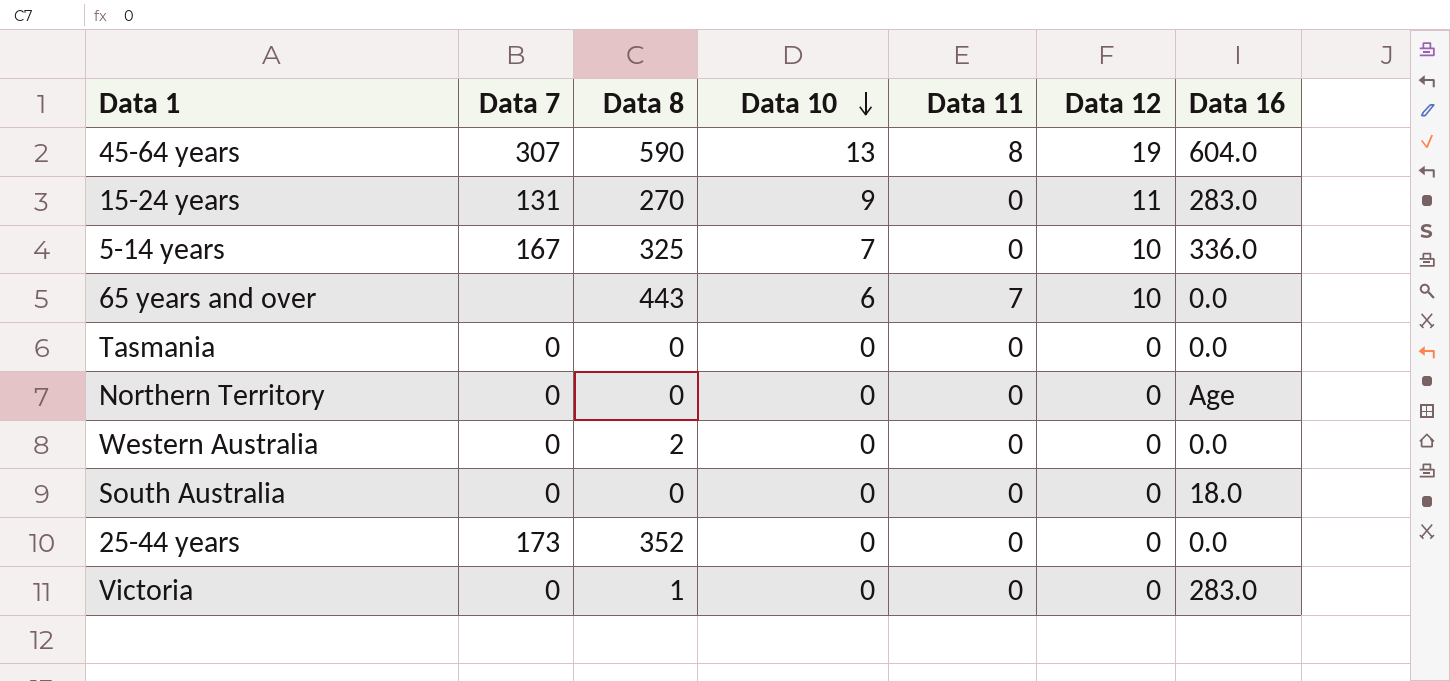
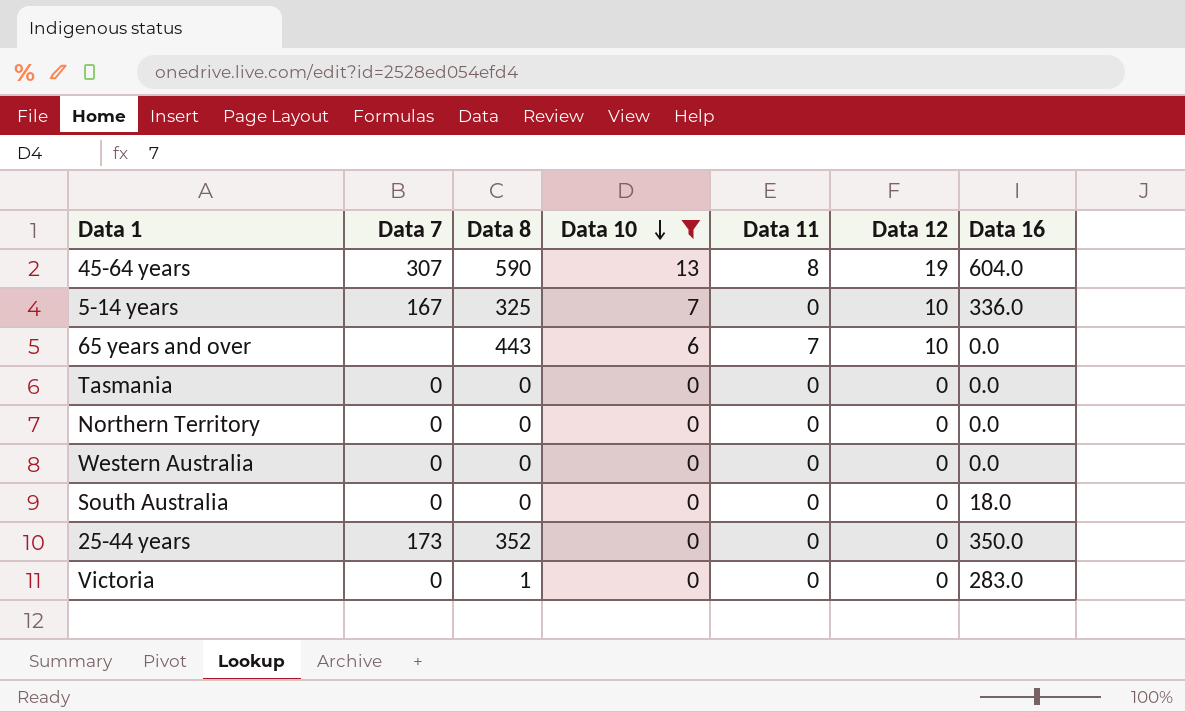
filter: none -> Data 10 != 9
Northern Territory | Data 16: Age -> 0.0
Western Australia | Data 8: 2 -> 0
25-44 years | Data 16: 0.0 -> 350.0

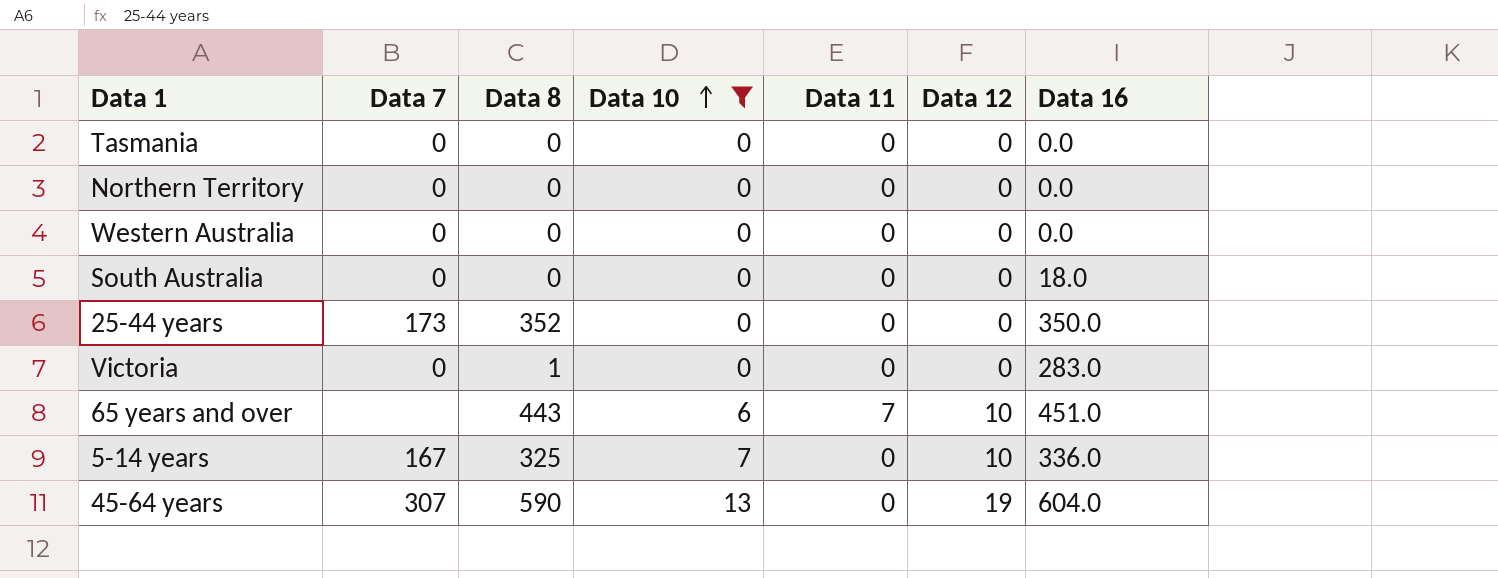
row order: Data 10 descending -> Data 10 ascending
65 years and over | Data 16: 0.0 -> 451.0
45-64 years | Data 11: 8 -> 0

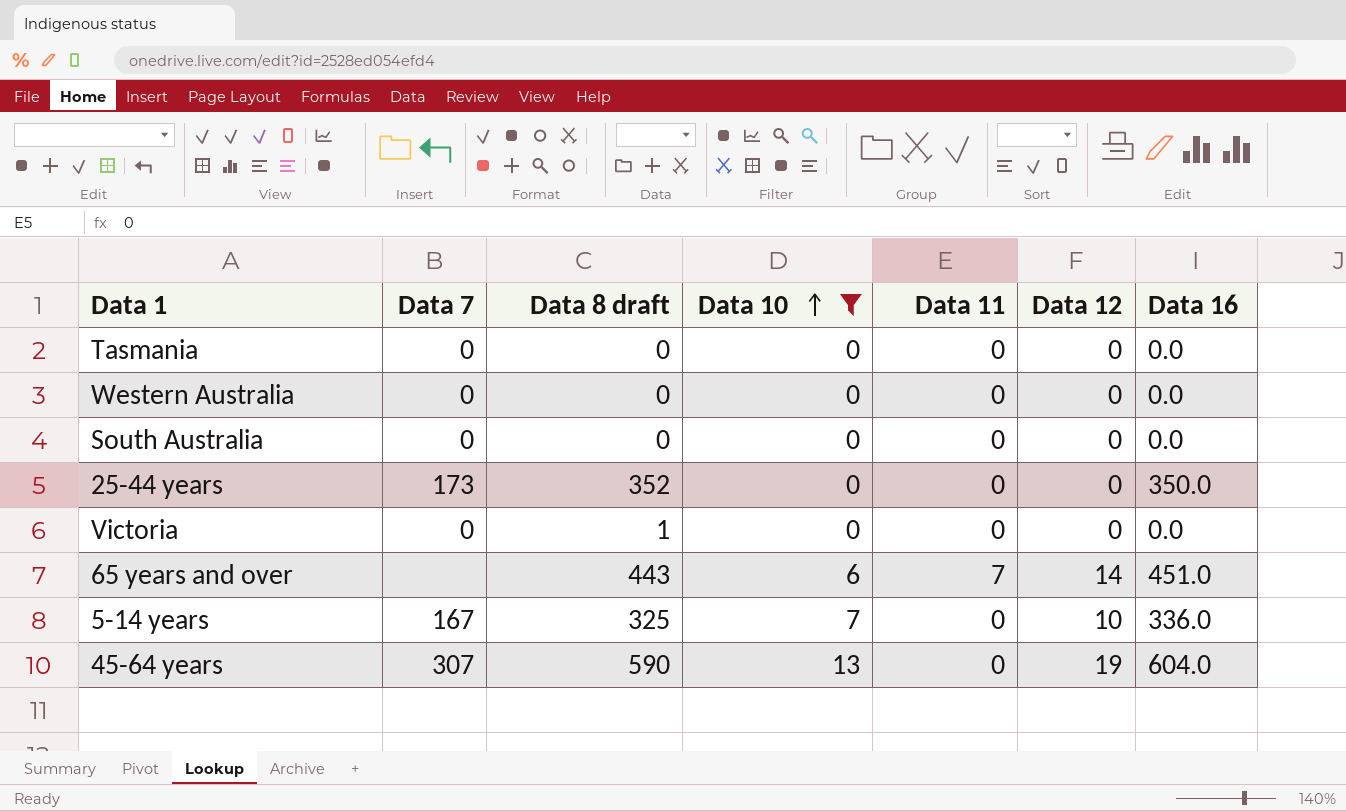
column name: Data 8 -> Data 8 draft
row Northern Territory: 0 | 0 | 0 | 0 | 0 | 0.0 -> none
South Australia | Data 16: 18.0 -> 0.0
Victoria | Data 16: 283.0 -> 0.0
65 years and over | Data 12: 10 -> 14

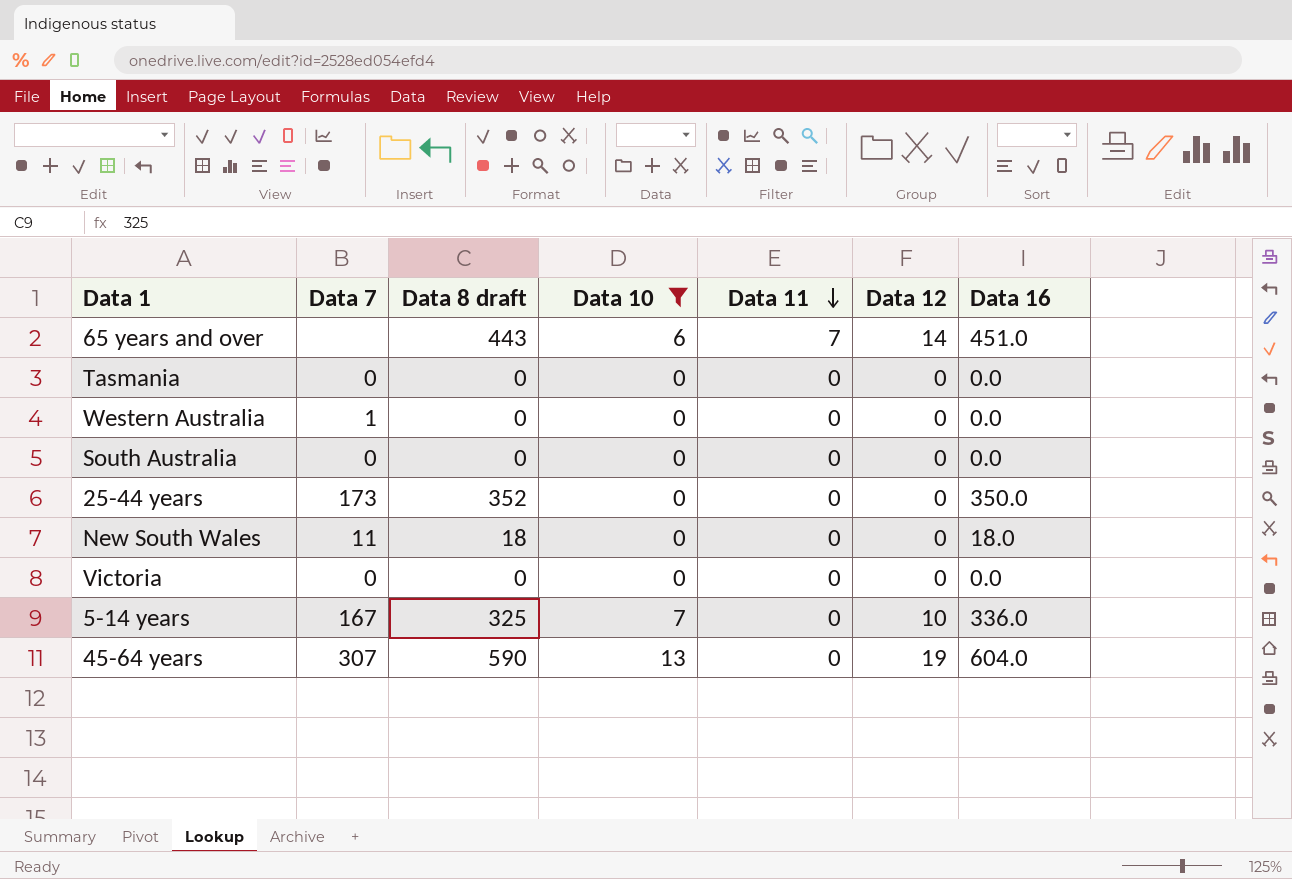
row order: Data 10 ascending -> Data 11 descending
Western Australia | Data 7: 0 -> 1
row New South Wales: none -> 11 | 18 | 0 | 0 | 0 | 18.0
Victoria | Data 8 draft: 1 -> 0

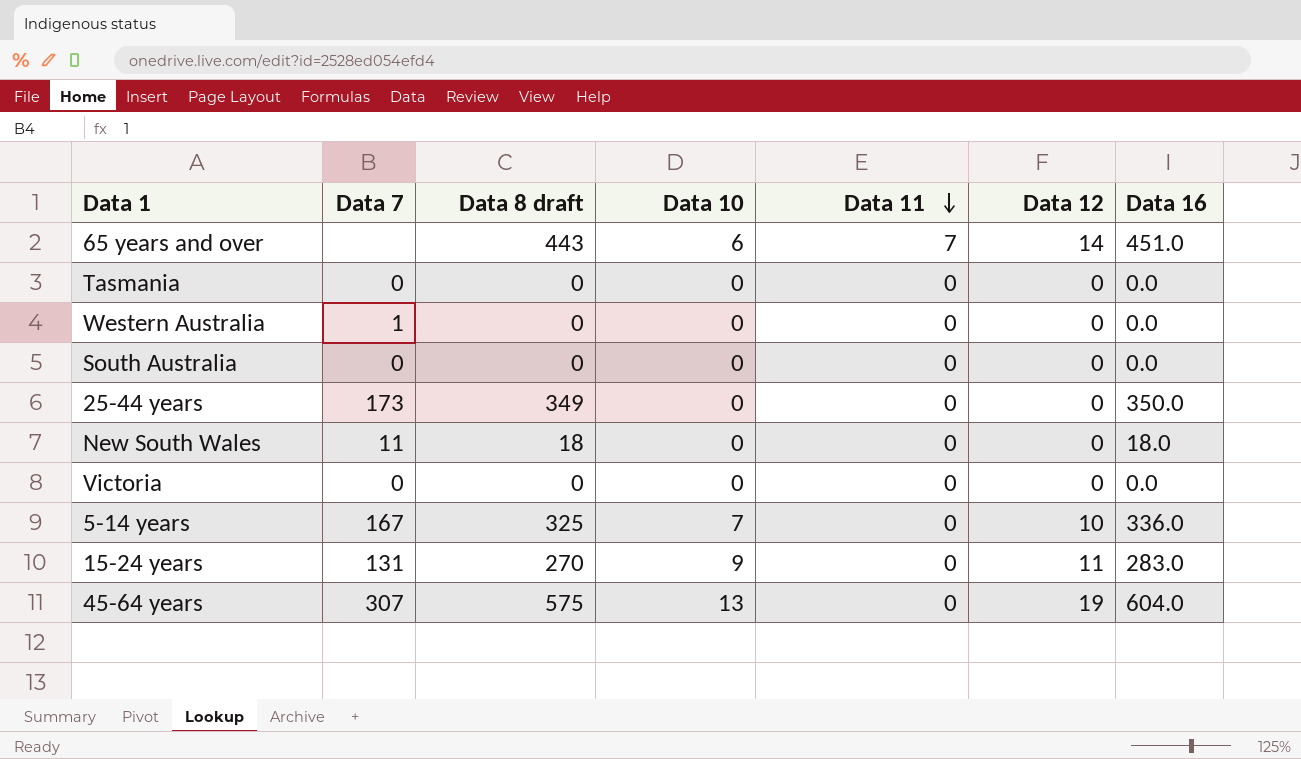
filter: Data 10 != 9 -> none
25-44 years | Data 8 draft: 352 -> 349
45-64 years | Data 8 draft: 590 -> 575

